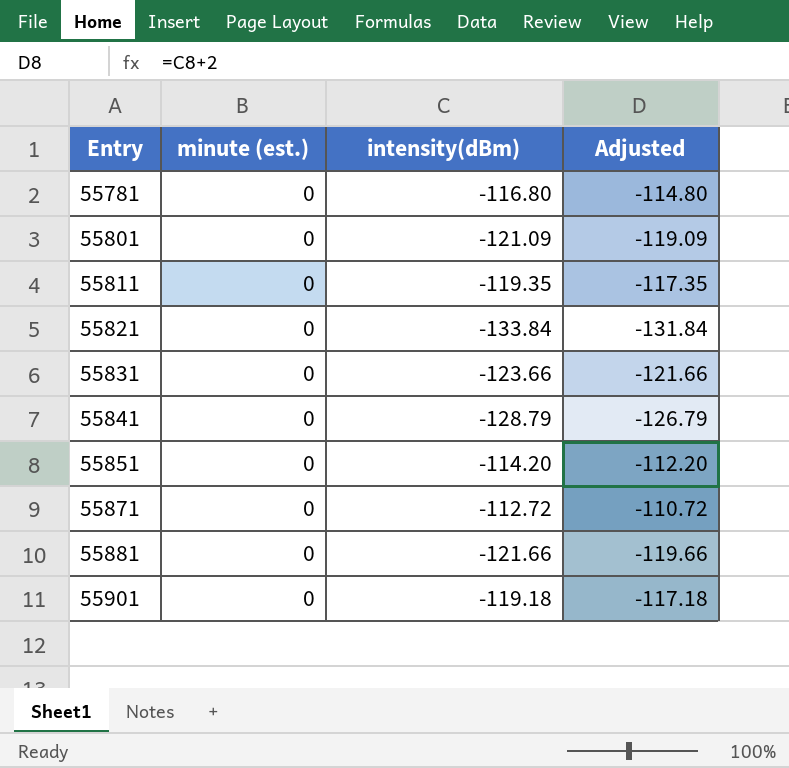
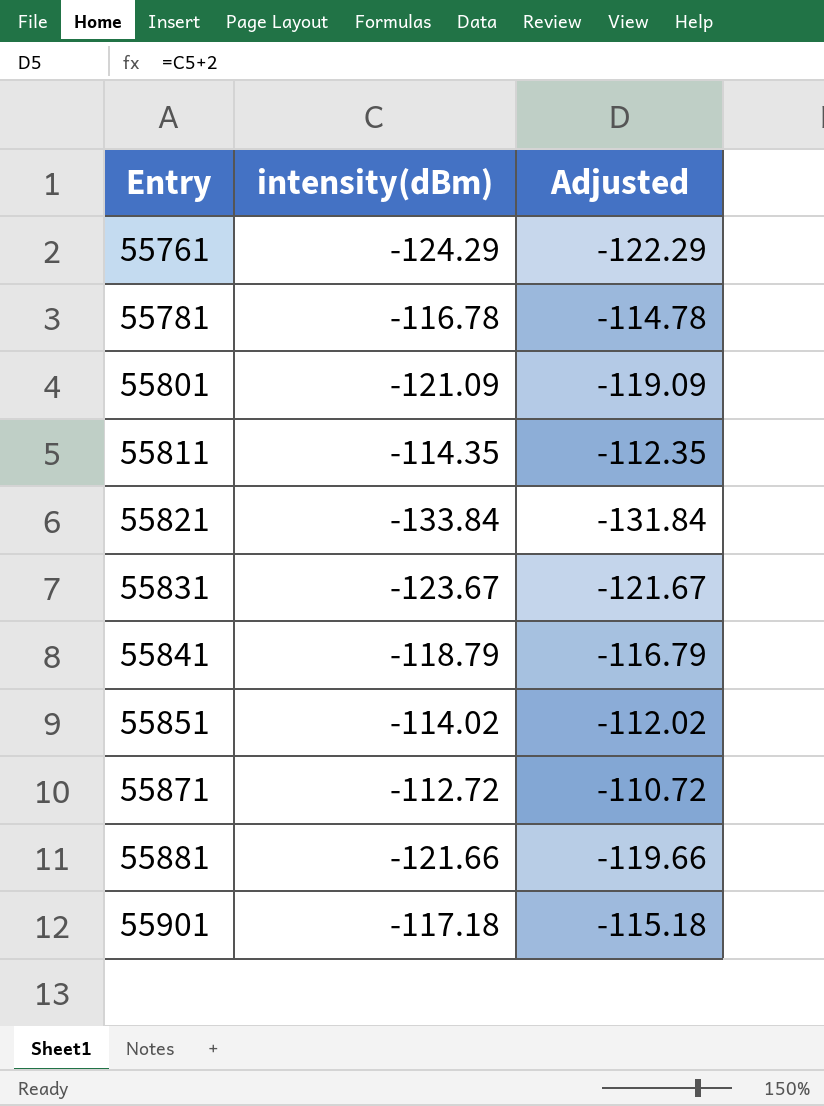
column minute (est.) | position: 2 -> none
row 55761: none -> -124.29 | -122.29
55781 | intensity(dBm): -116.80 -> -116.78
55781 | Adjusted: -114.80 -> -114.78
55811 | intensity(dBm): -119.35 -> -114.35
55811 | Adjusted: -117.35 -> -112.35
55831 | intensity(dBm): -123.66 -> -123.67
55831 | Adjusted: -121.66 -> -121.67
55841 | intensity(dBm): -128.79 -> -118.79
55841 | Adjusted: -126.79 -> -116.79
55851 | intensity(dBm): -114.20 -> -114.02
55851 | Adjusted: -112.20 -> -112.02
55901 | intensity(dBm): -119.18 -> -117.18
55901 | Adjusted: -117.18 -> -115.18

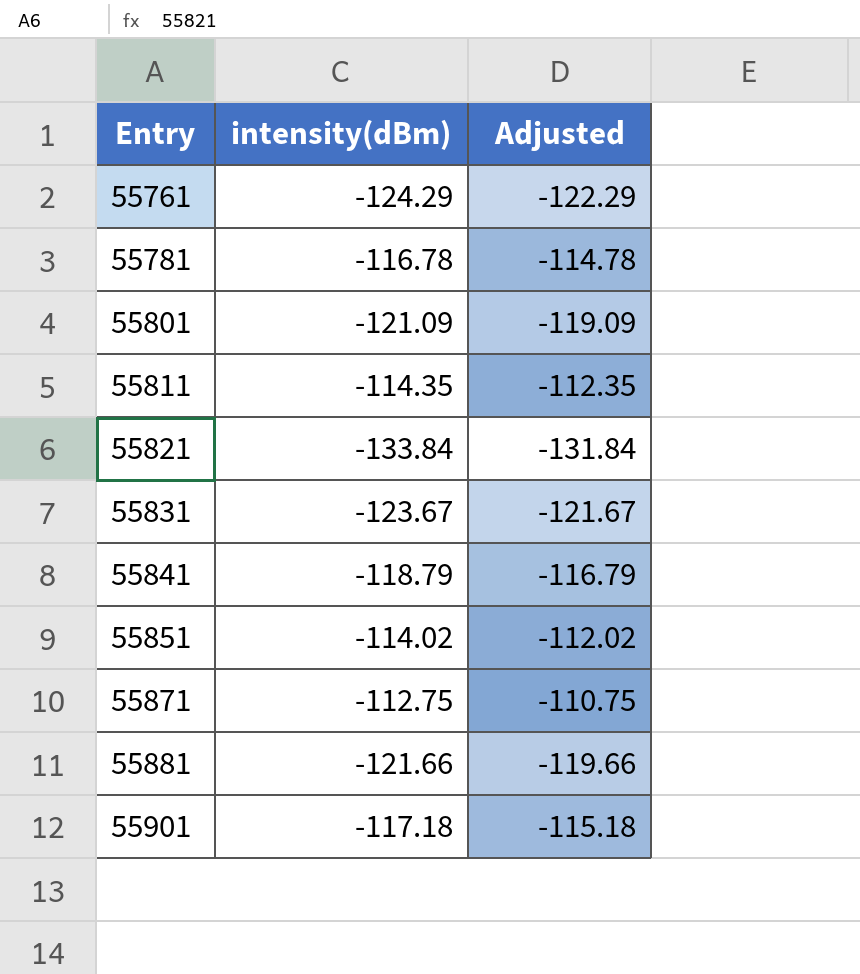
55871 | intensity(dBm): -112.72 -> -112.75
55871 | Adjusted: -110.72 -> -110.75

